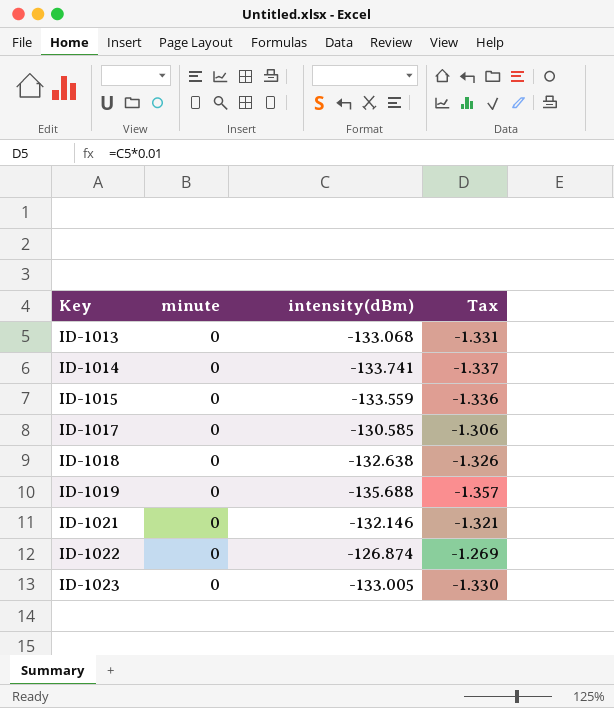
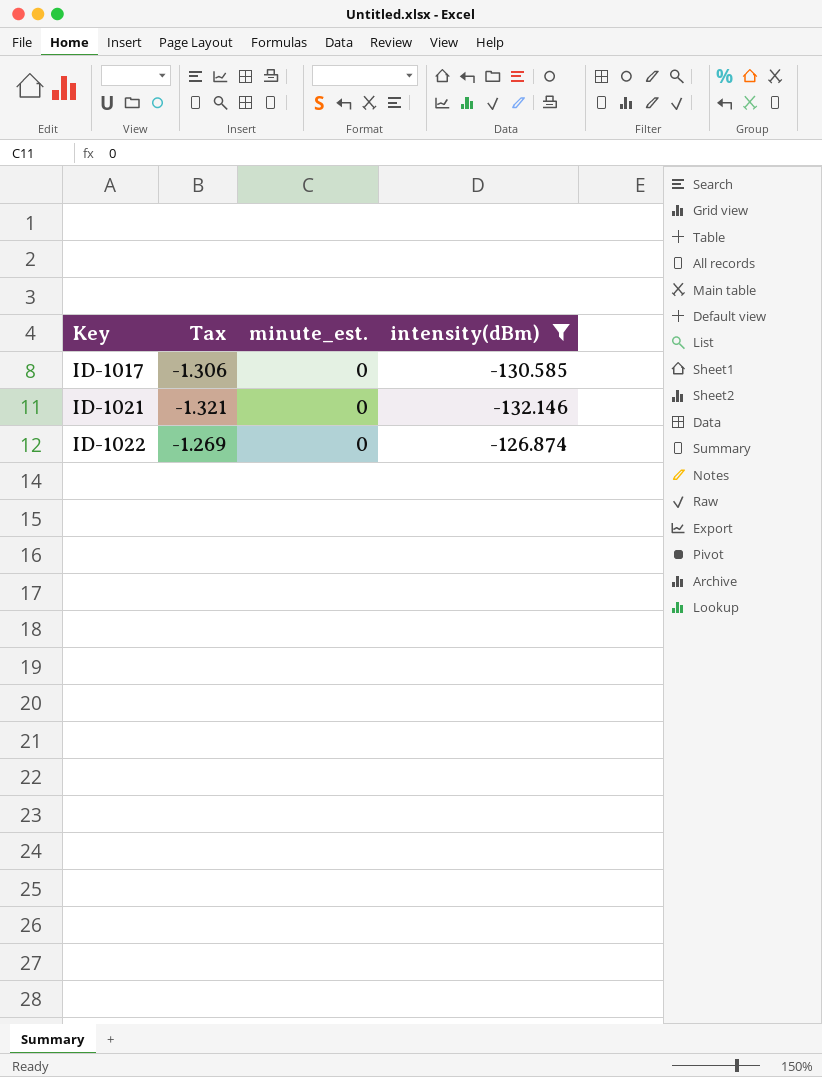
filter: none -> intensity(dBm) >= -132.146
column Tax | position: 4 -> 2
column name: minute -> minute_est.

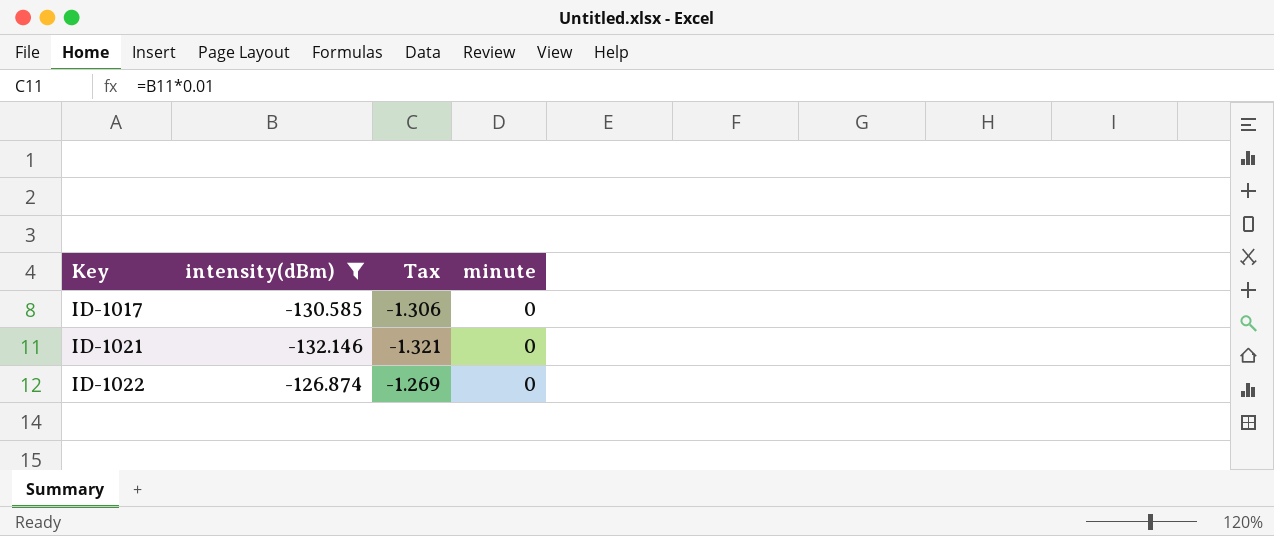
column intensity(dBm) | position: 4 -> 2
column name: minute_est. -> minute

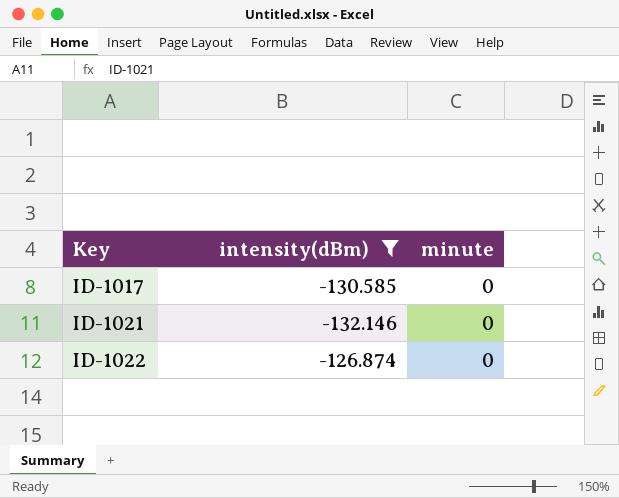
column Tax | formula: [intensity(dBm)] * 0.01 -> none

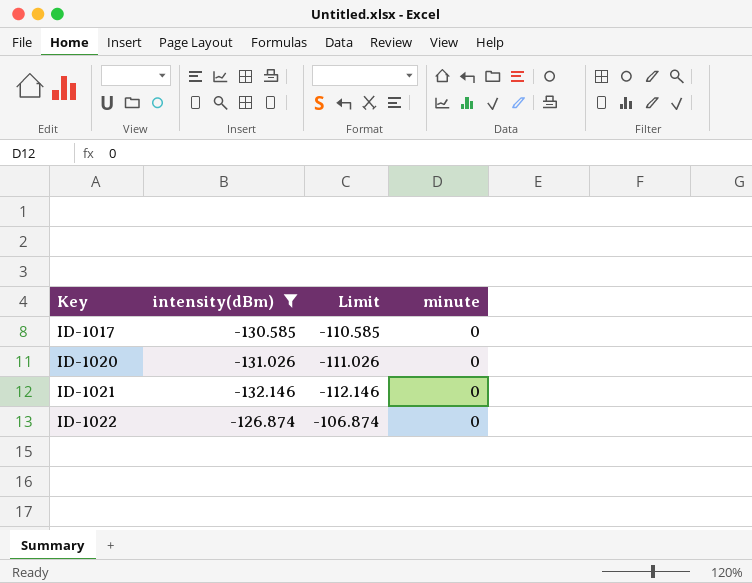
column Limit | formula: none -> [intensity(dBm)] + 20
row ID-1020: none -> -131.026 | -111.026 | 0

